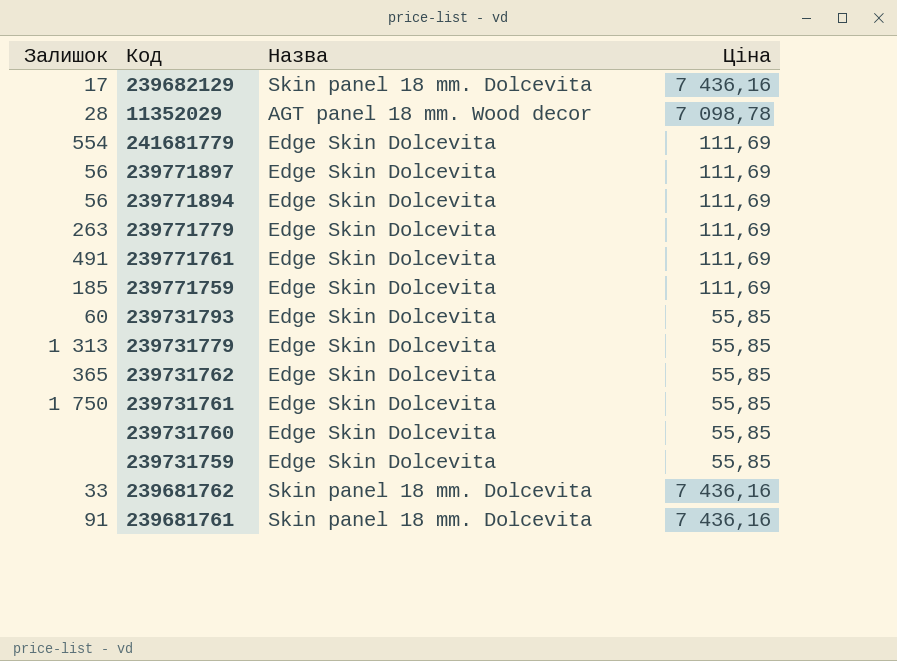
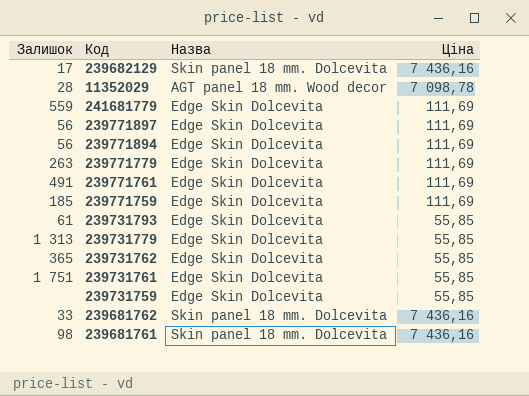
row 239731760: none | Edge Skin Dolcevita | 55,85 -> none
241681779 | Залишок: 554 -> 559
239731793 | Залишок: 60 -> 61
239731761 | Залишок: 1 750 -> 1 751
239681761 | Залишок: 91 -> 98

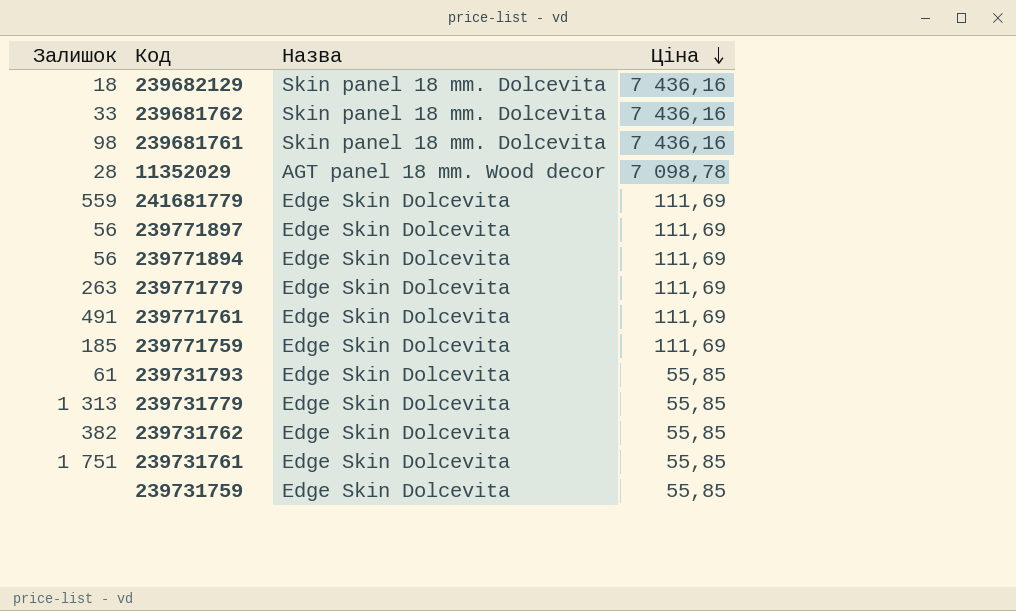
row order: none -> Ціна descending
239682129 | Залишок: 17 -> 18
239731762 | Залишок: 365 -> 382

